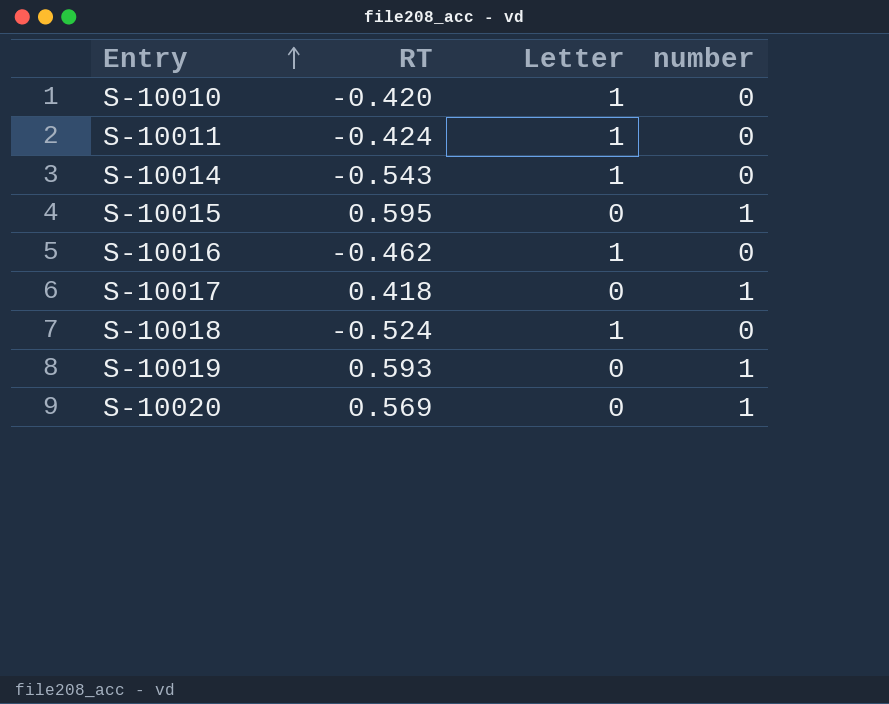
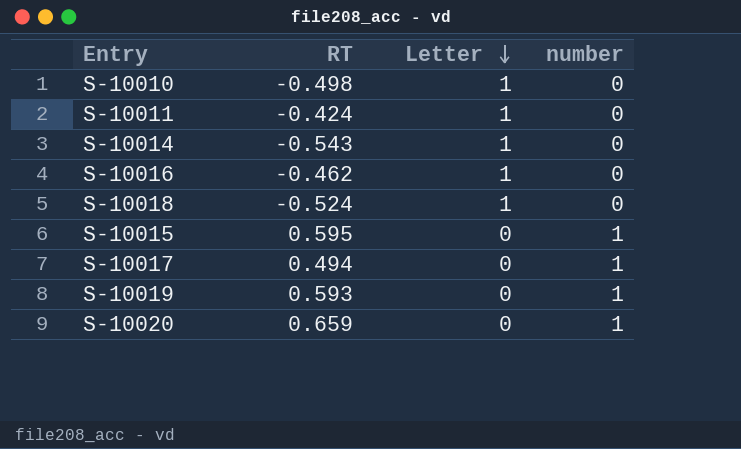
row order: Entry ascending -> Letter descending
S-10010 | RT: -0.420 -> -0.498
S-10017 | RT: 0.418 -> 0.494
S-10020 | RT: 0.569 -> 0.659

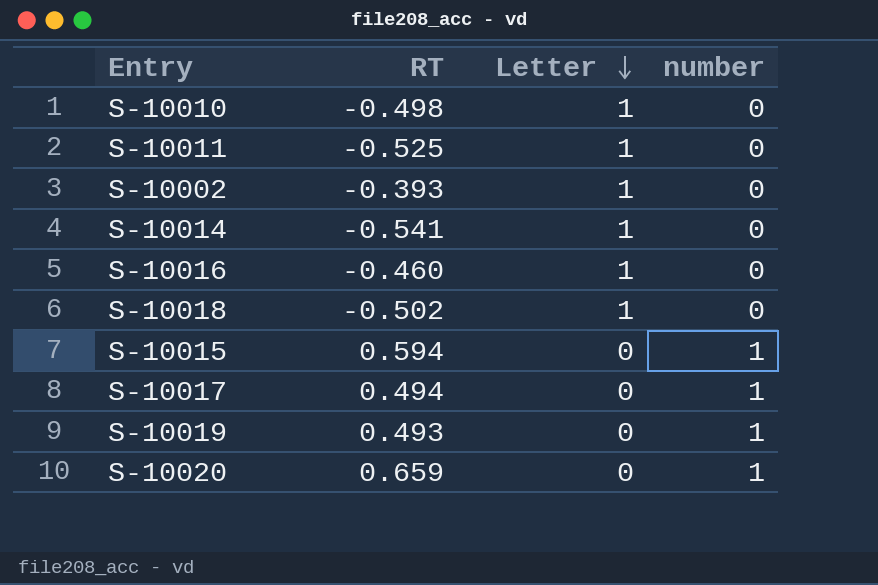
S-10011 | RT: -0.424 -> -0.525
row S-10002: none -> -0.393 | 1 | 0
S-10014 | RT: -0.543 -> -0.541
S-10016 | RT: -0.462 -> -0.460
S-10018 | RT: -0.524 -> -0.502
S-10015 | RT: 0.595 -> 0.594
S-10019 | RT: 0.593 -> 0.493

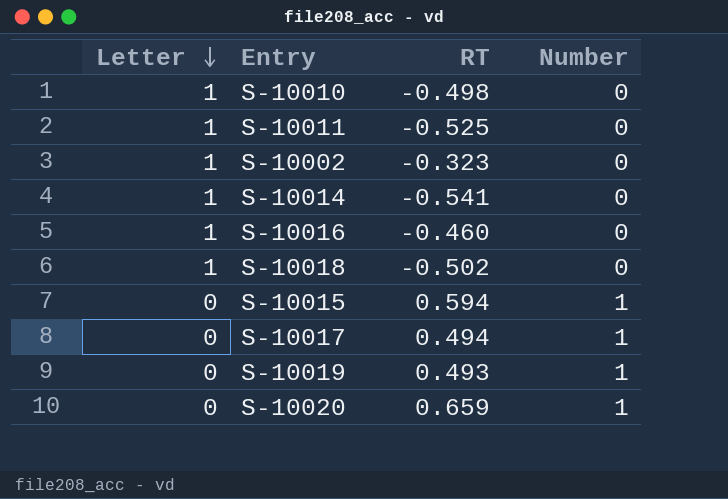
column Letter | position: 3 -> 1
column name: number -> Number
S-10002 | RT: -0.393 -> -0.323

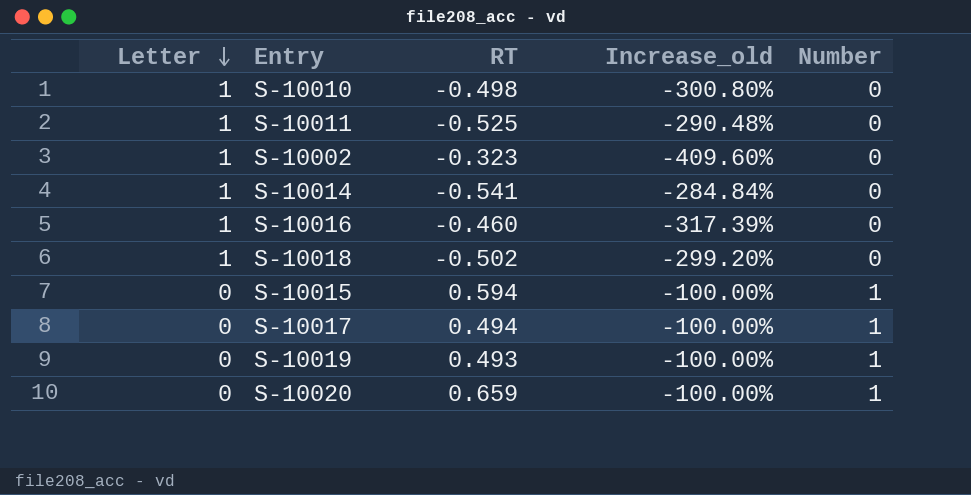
column Increase_old | formula: none -> ([Letter] - [RT]) / [RT]

